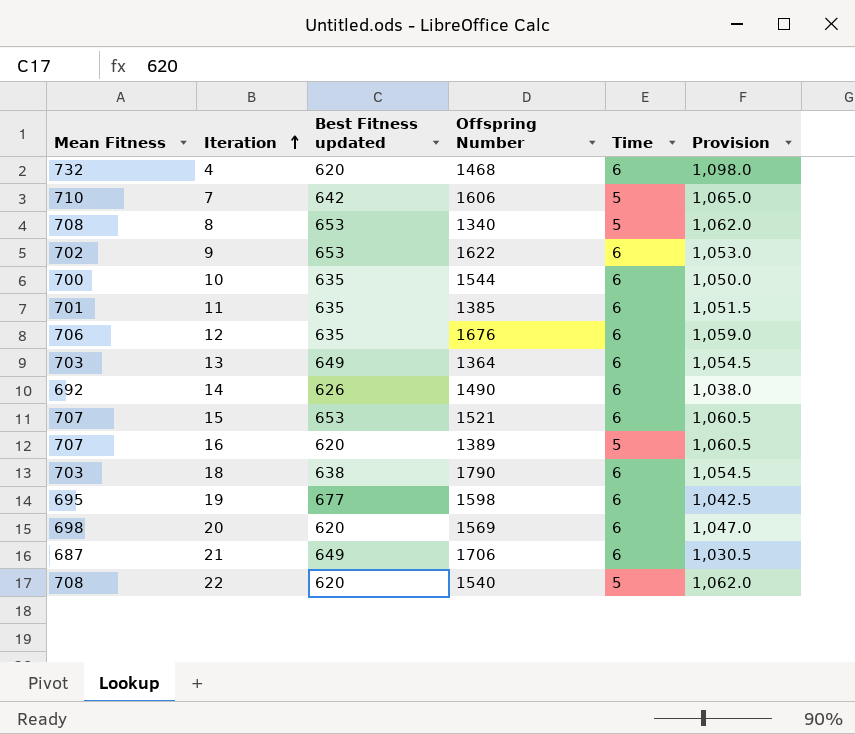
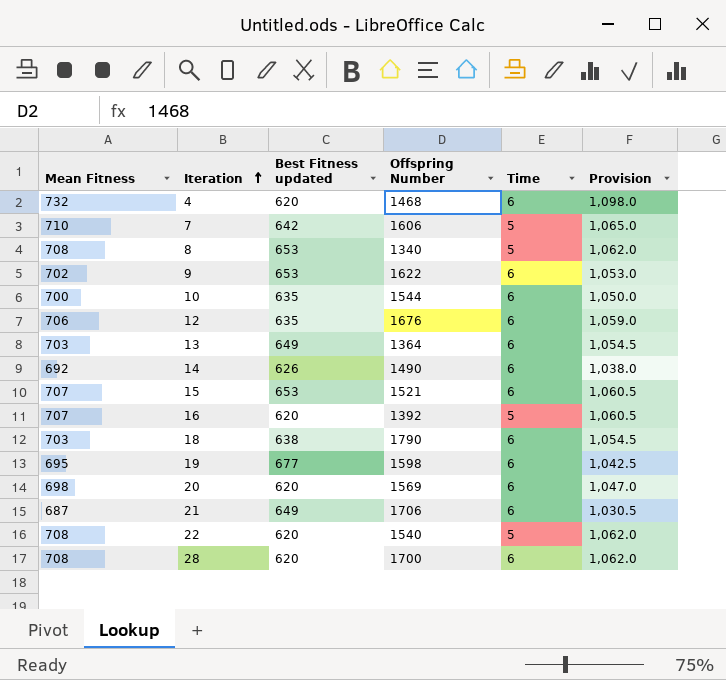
row 11: 701 | 635 | 1385 | 6 | 1,051.5 -> none
16 | Offspring Number: 1389 -> 1392
row 28: none -> 708 | 620 | 1700 | 6 | 1,062.0

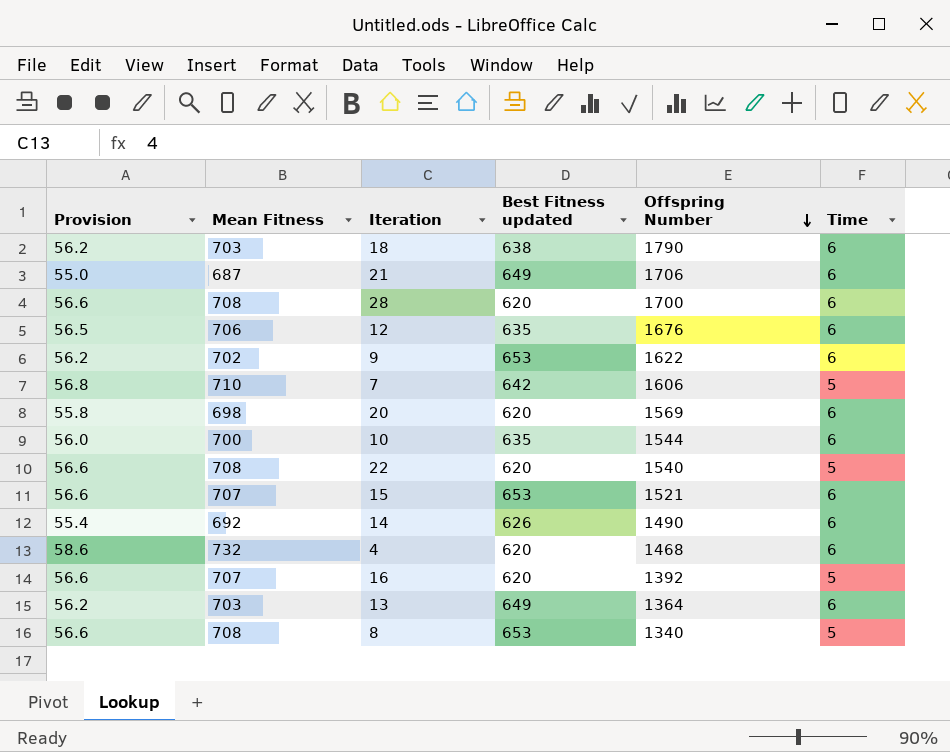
row order: Iteration ascending -> Offspring Number descending
column Provision | formula: [Mean Fitness] * 1.5 -> [Mean Fitness] * 0.08
column Provision | position: 6 -> 1
row 19: 695 | 677 | 1598 | 6 | 1,042.5 -> none

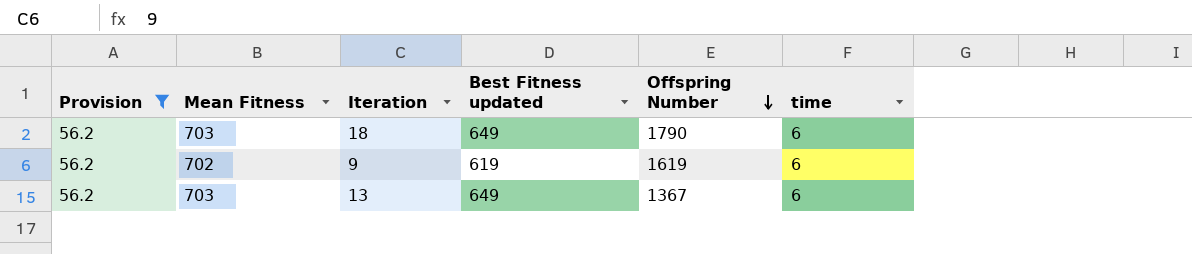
filter: none -> Provision = 56.2
column name: Time -> time
18 | Best Fitness updated: 638 -> 649
9 | Best Fitness updated: 653 -> 619
9 | Offspring Number: 1622 -> 1619
13 | Offspring Number: 1364 -> 1367

